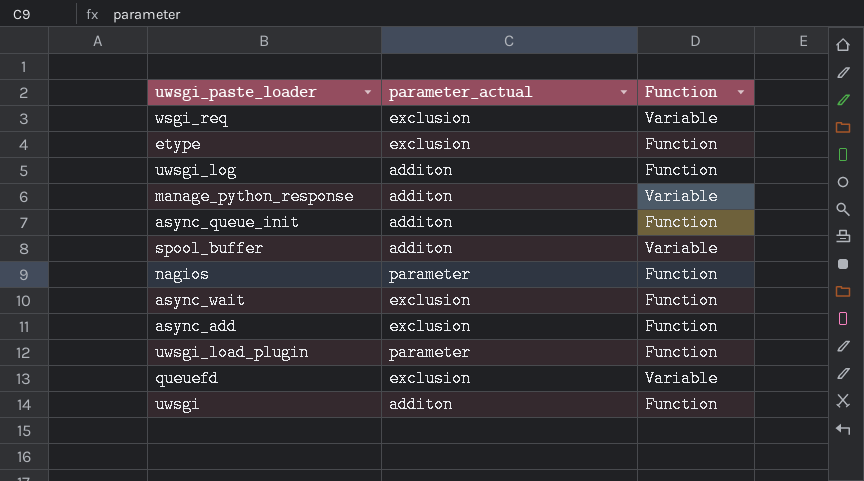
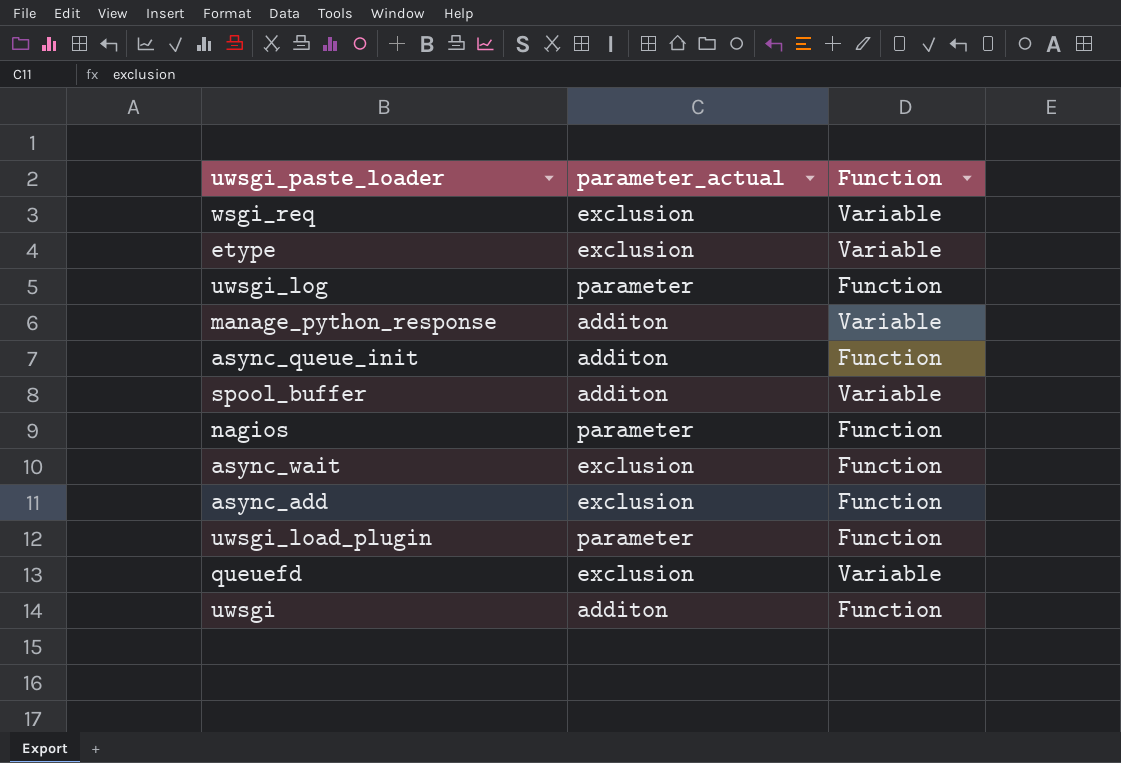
etype | Function: Function -> Variable
uwsgi_log | parameter_actual: additon -> parameter

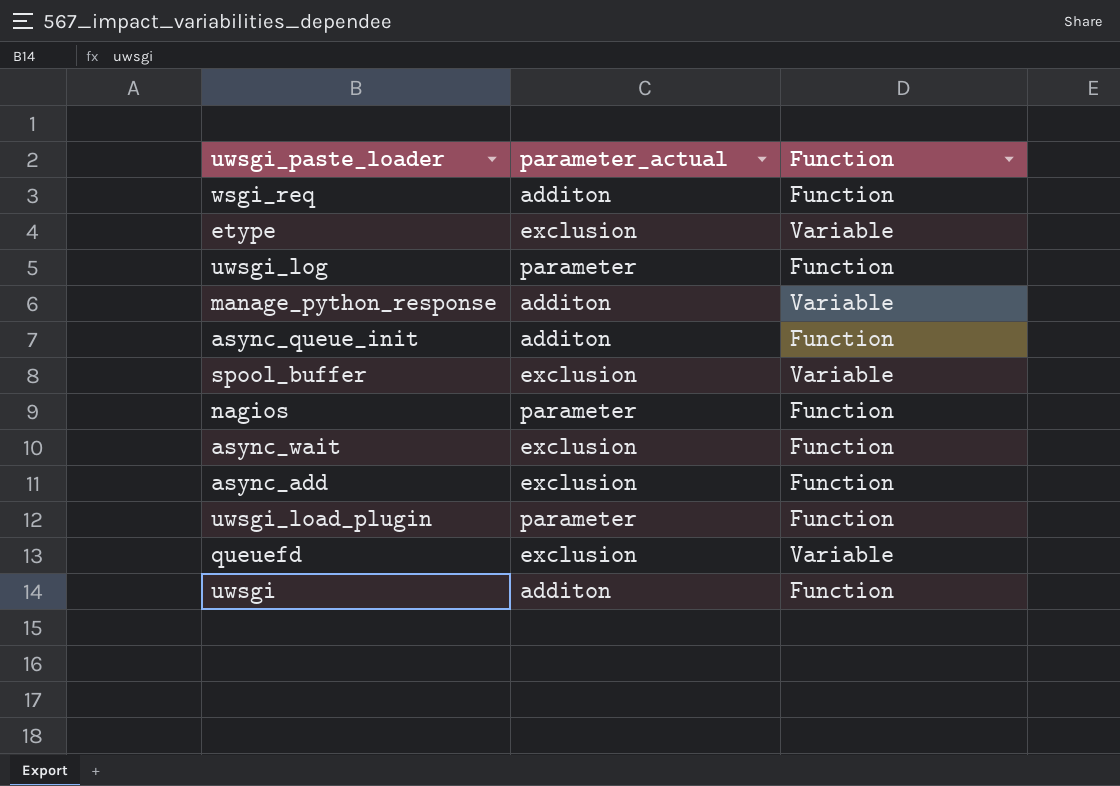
wsgi_req | parameter_actual: exclusion -> additon
wsgi_req | Function: Variable -> Function
spool_buffer | parameter_actual: additon -> exclusion

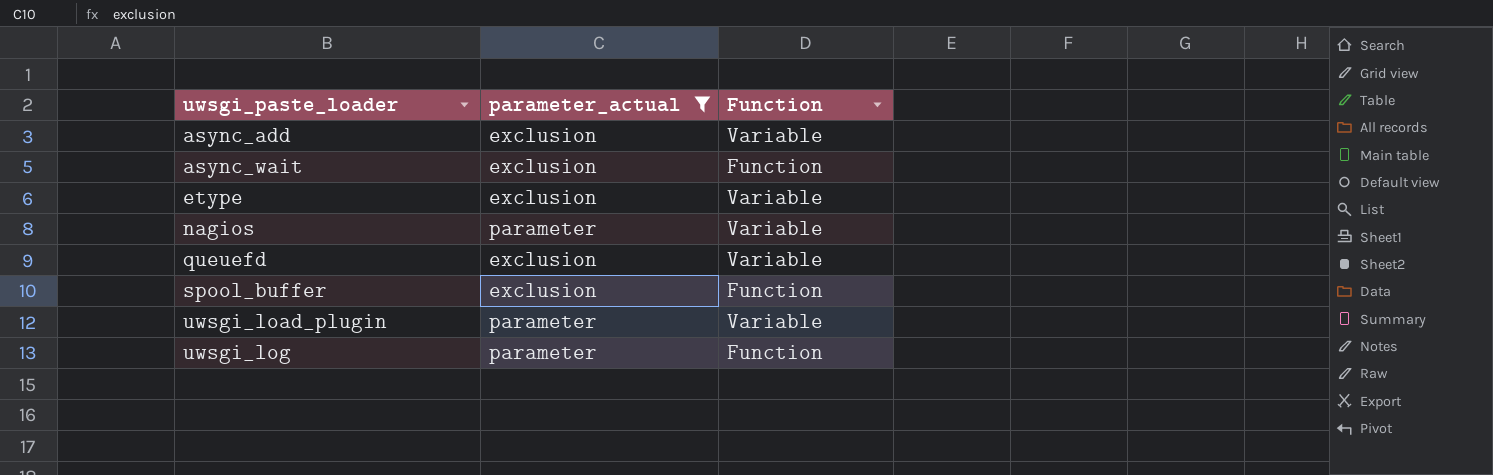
filter: none -> parameter_actual != additon
row order: none -> uwsgi_paste_loader ascending
async_add | Function: Function -> Variable
nagios | Function: Function -> Variable
spool_buffer | Function: Variable -> Function
uwsgi_load_plugin | Function: Function -> Variable

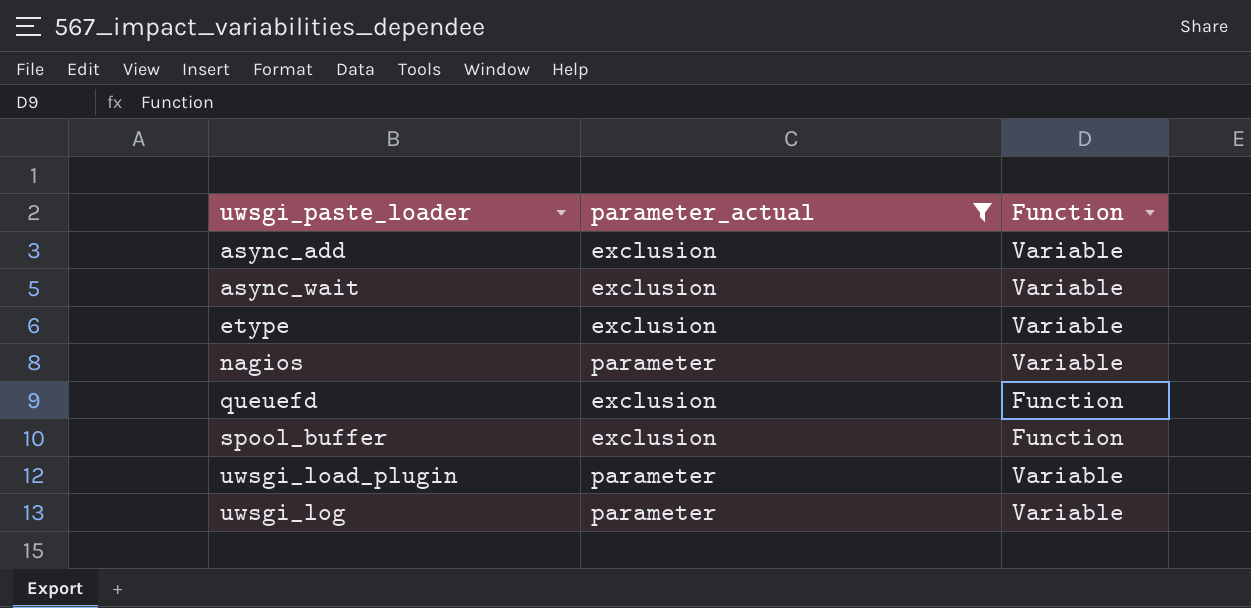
async_wait | Function: Function -> Variable
queuefd | Function: Variable -> Function
uwsgi_log | Function: Function -> Variable

